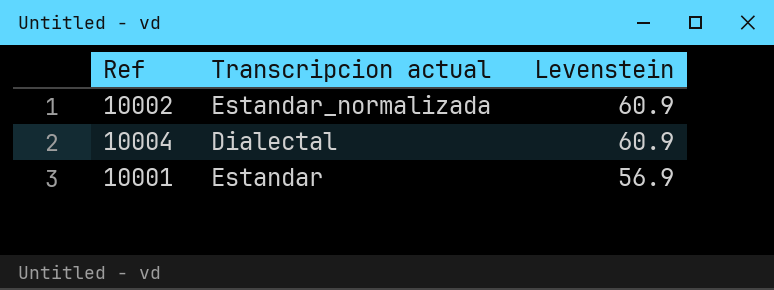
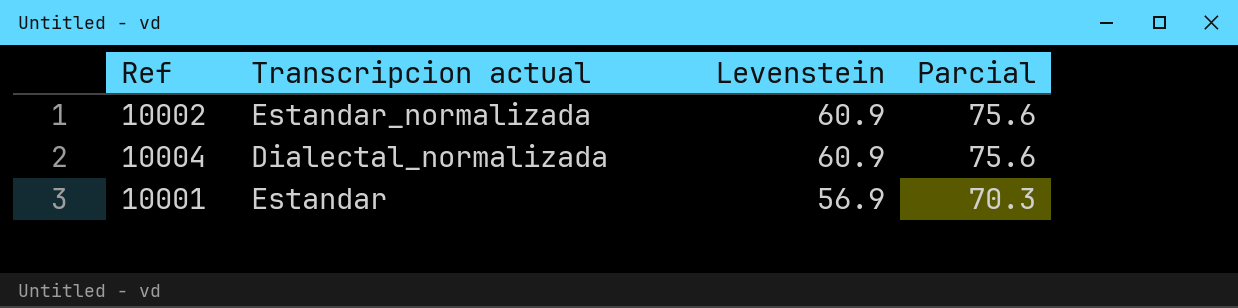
column Parcial | position: none -> 4
10004 | Transcripcion actual: Dialectal -> Dialectal_normalizada

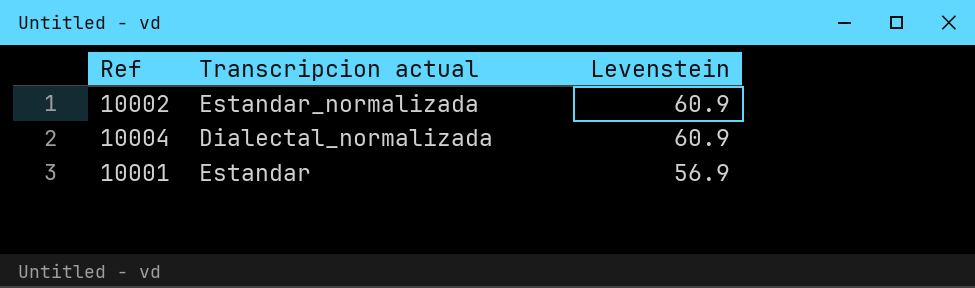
column Parcial | position: 4 -> none

